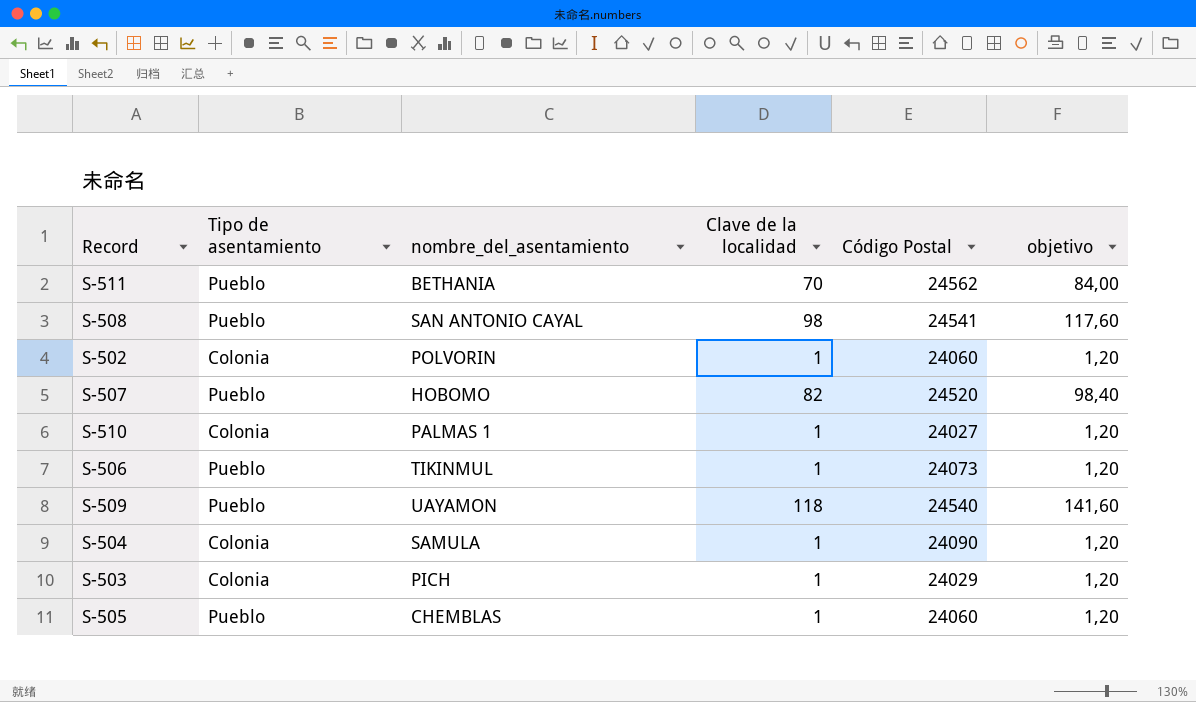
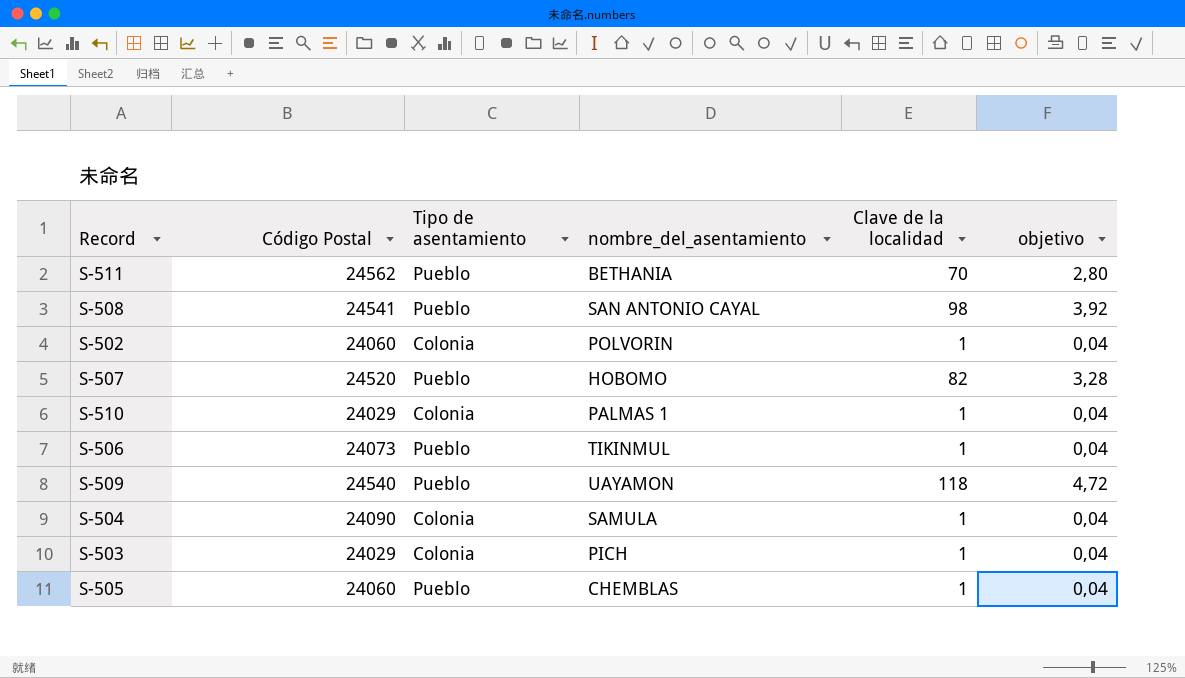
column Código Postal | position: 5 -> 2
column objetivo | formula: [Clave de la localidad] * 1,2 -> [Clave de la localidad] * 0,04
S-510 | Código Postal: 24027 -> 24029

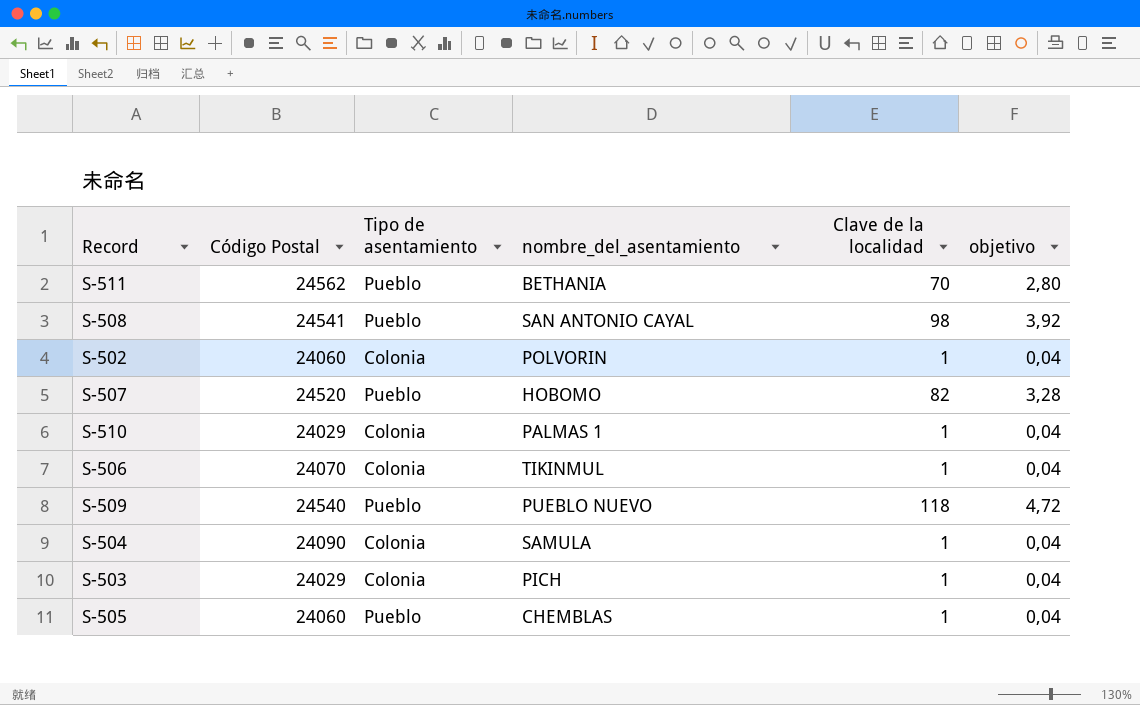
S-506 | Código Postal: 24073 -> 24070
S-506 | Tipo de asentamiento: Pueblo -> Colonia
S-509 | nombre_del_asentamiento: UAYAMON -> PUEBLO NUEVO

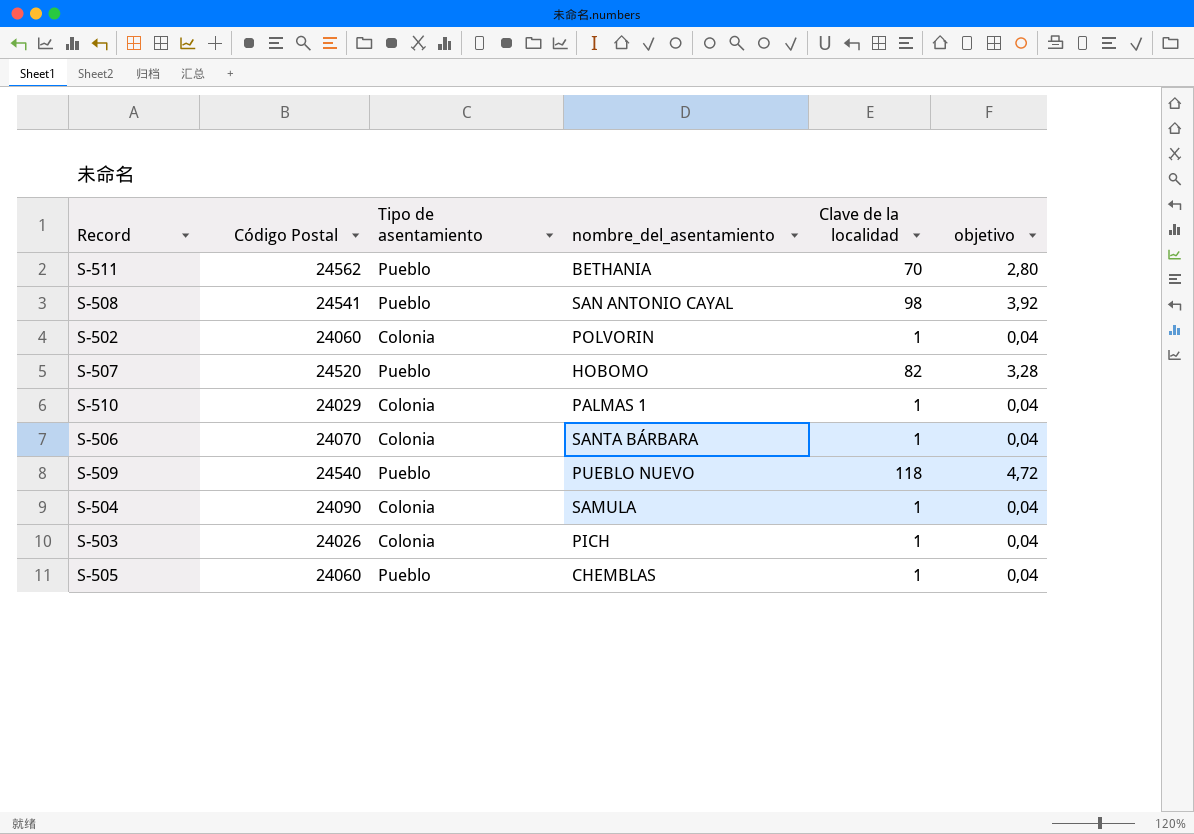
S-506 | nombre_del_asentamiento: TIKINMUL -> SANTA BÁRBARA
S-503 | Código Postal: 24029 -> 24026

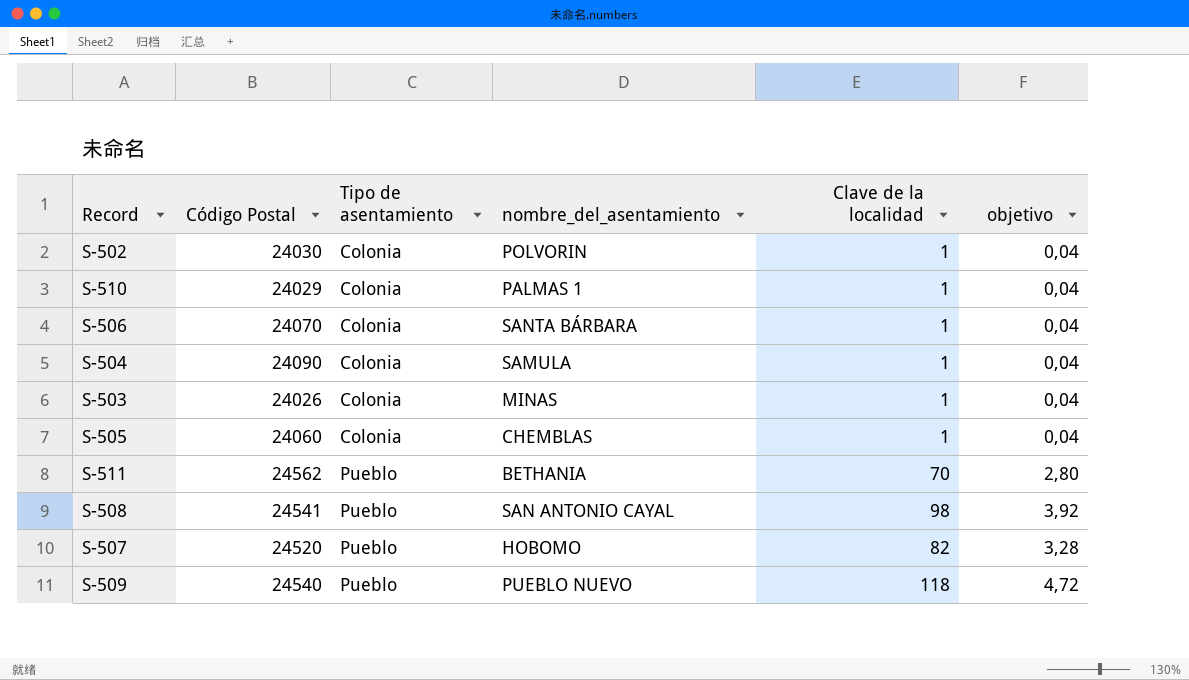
row order: none -> Tipo de asentamiento ascending
S-502 | Código Postal: 24060 -> 24030
S-503 | nombre_del_asentamiento: PICH -> MINAS
S-505 | Tipo de asentamiento: Pueblo -> Colonia

